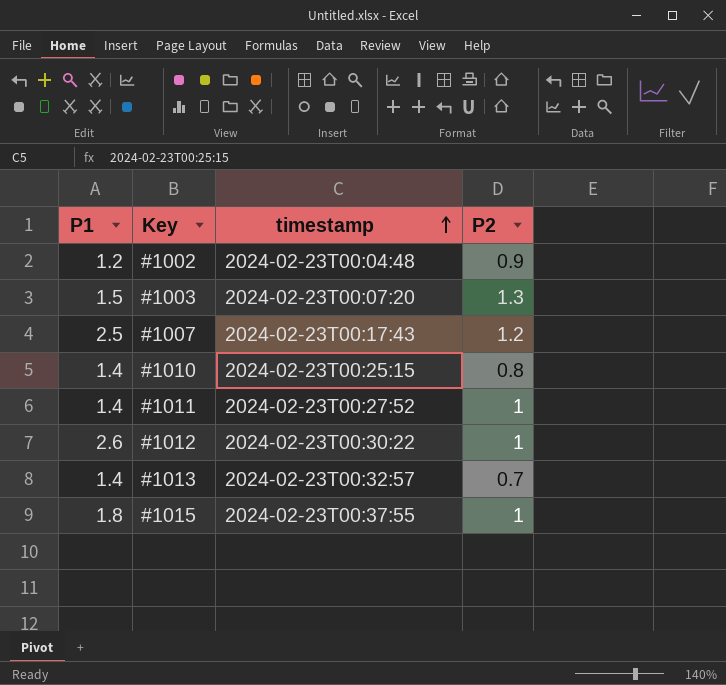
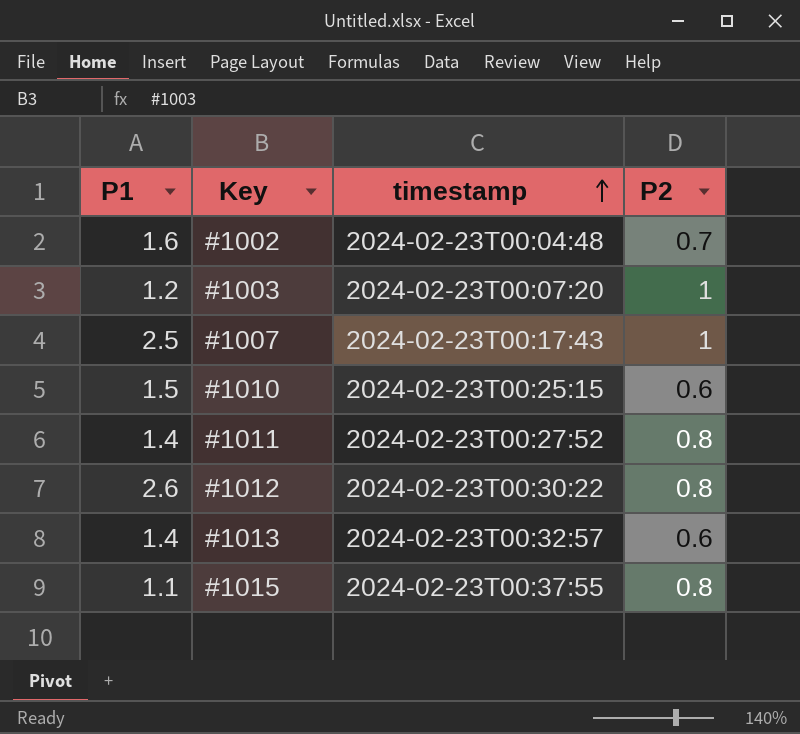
#1002 | P1: 1.2 -> 1.6
#1002 | P2: 0.9 -> 0.7
#1003 | P1: 1.5 -> 1.2
#1003 | P2: 1.3 -> 1
#1007 | P2: 1.2 -> 1
#1010 | P1: 1.4 -> 1.5
#1010 | P2: 0.8 -> 0.6
#1011 | P2: 1 -> 0.8
#1012 | P2: 1 -> 0.8
#1013 | P2: 0.7 -> 0.6
#1015 | P1: 1.8 -> 1.1
#1015 | P2: 1 -> 0.8

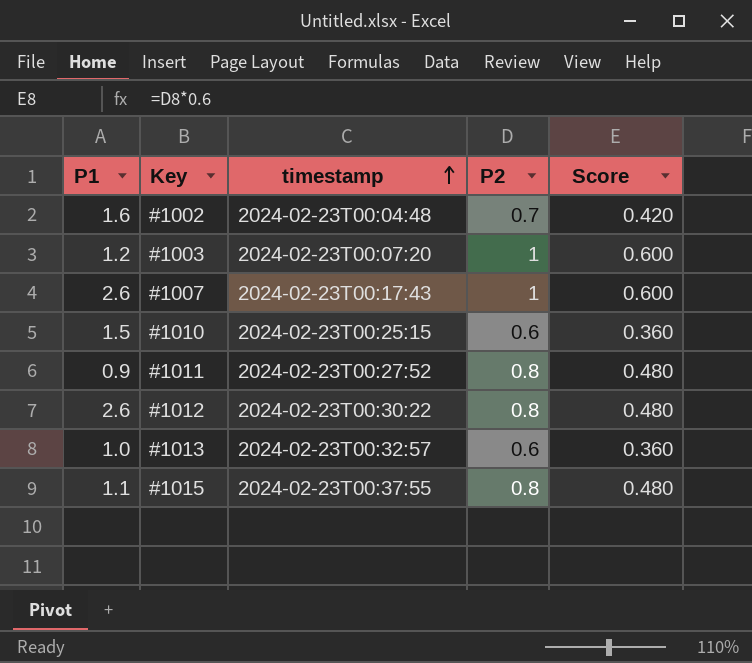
column Score | formula: none -> [P2] * 0.6
#1007 | P1: 2.5 -> 2.6
#1011 | P1: 1.4 -> 0.9
#1013 | P1: 1.4 -> 1.0

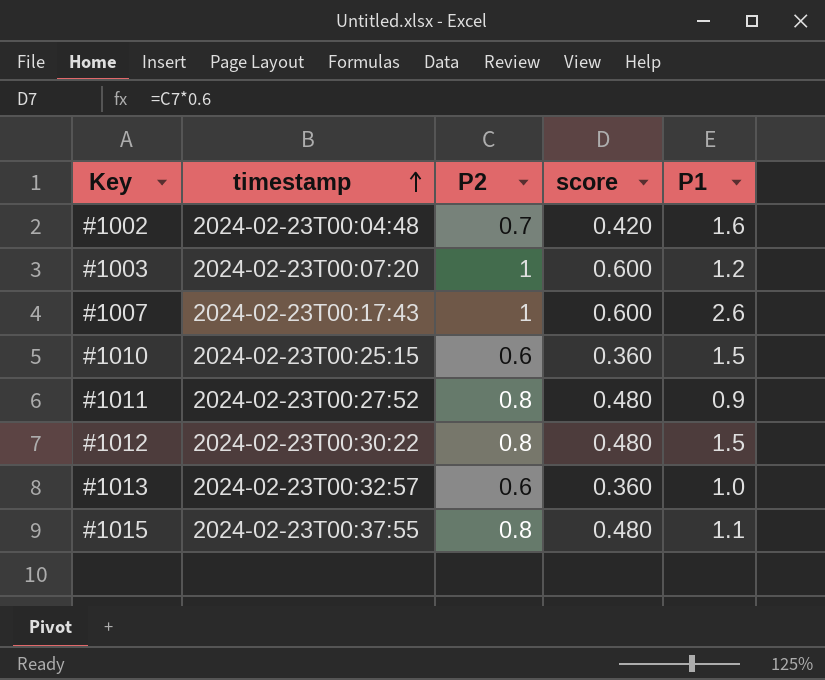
column name: Score -> score
column P1 | position: 1 -> 5
#1012 | P1: 2.6 -> 1.5

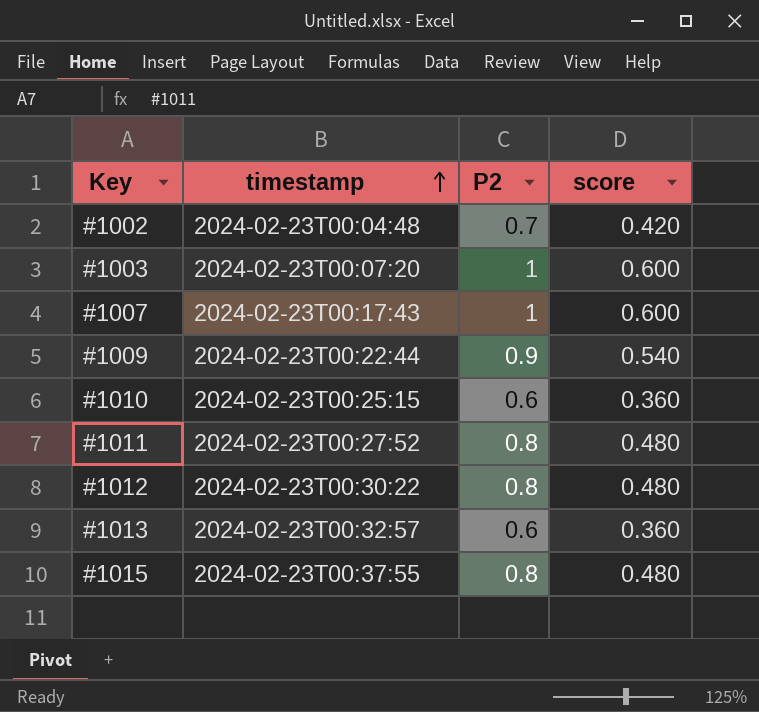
column P1 | position: 5 -> none
row #1009: none -> 2024-02-23T00:22:44 | 0.9 | 0.540

